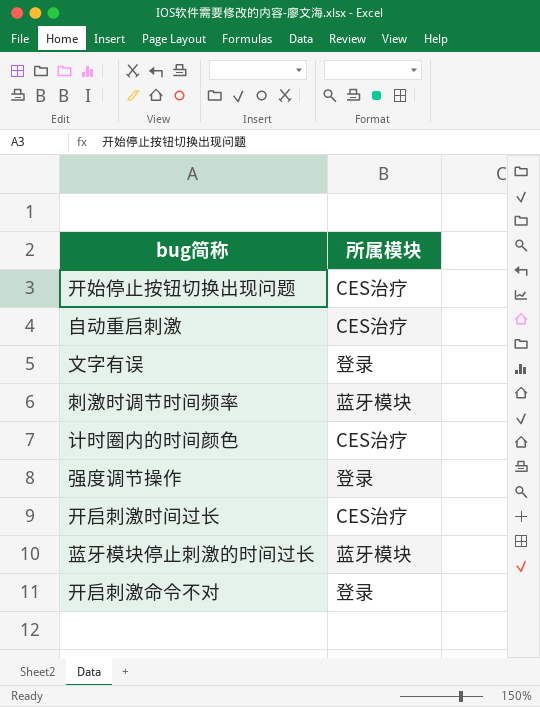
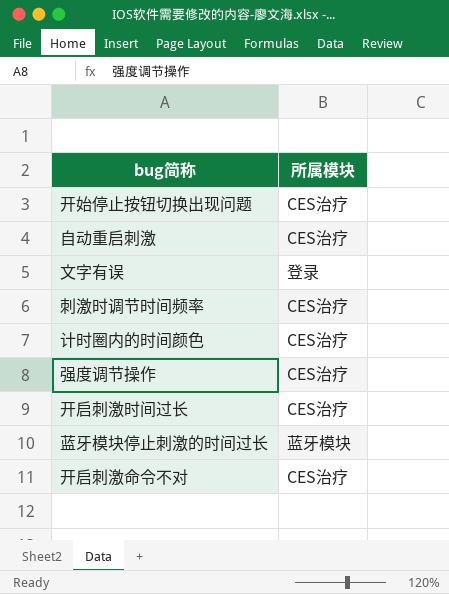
刺激时调节时间频率 | 所属模块: 蓝牙模块 -> CES治疗
强度调节操作 | 所属模块: 登录 -> CES治疗
开启刺激命令不对 | 所属模块: 登录 -> CES治疗

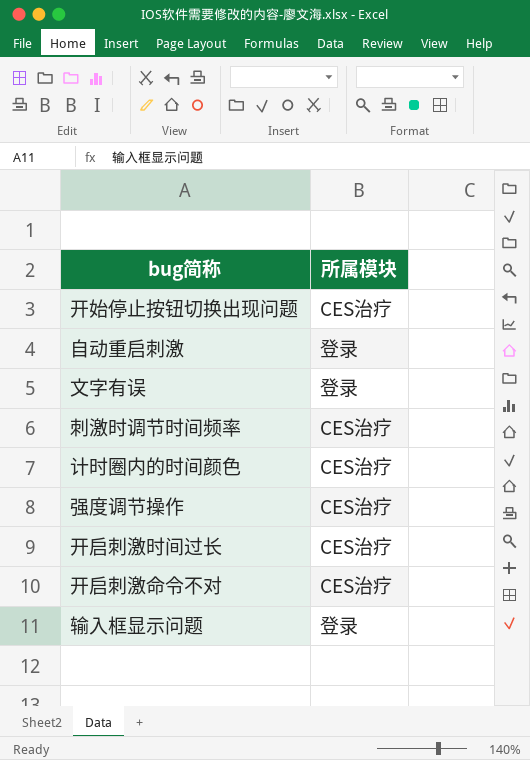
row 蓝牙模块停止刺激的时间过长: 蓝牙模块 -> none
自动重启刺激 | 所属模块: CES治疗 -> 登录
row 输入框显示问题: none -> 登录

